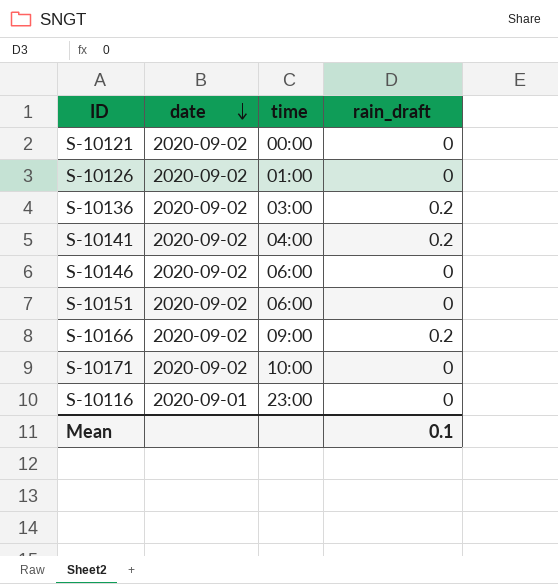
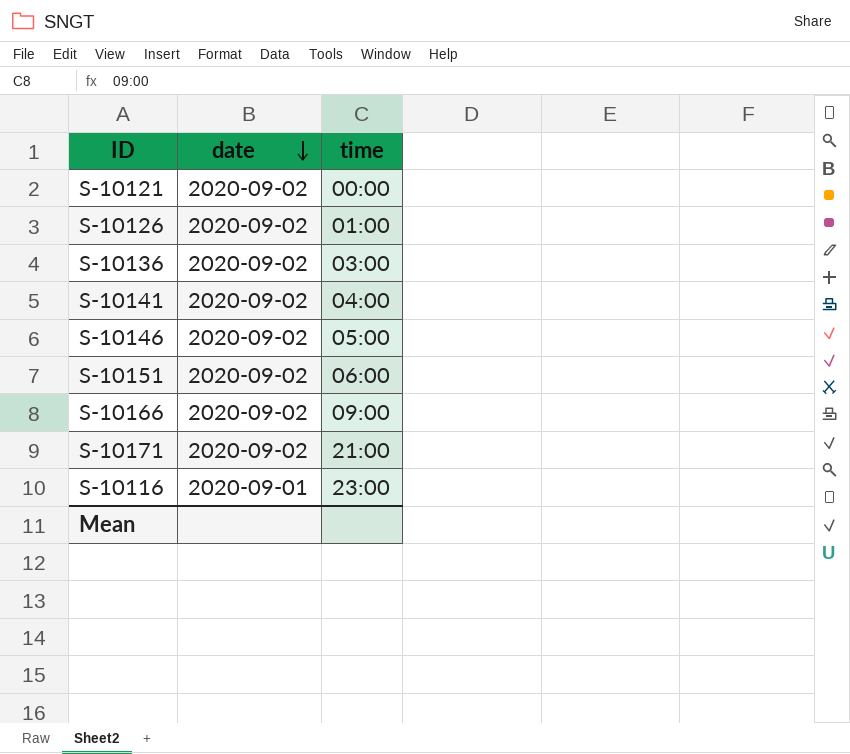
column rain_draft | position: 4 -> none
S-10146 | time: 06:00 -> 05:00
S-10171 | time: 10:00 -> 21:00

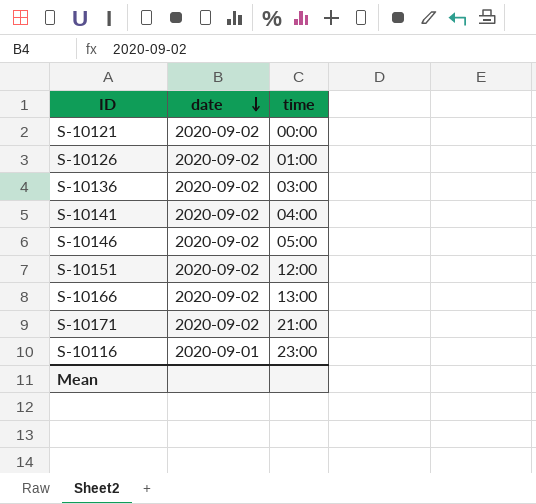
S-10151 | time: 06:00 -> 12:00
S-10166 | time: 09:00 -> 13:00

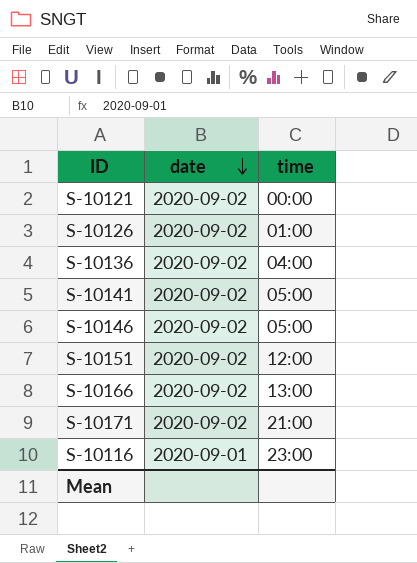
S-10136 | time: 03:00 -> 04:00
S-10141 | time: 04:00 -> 05:00

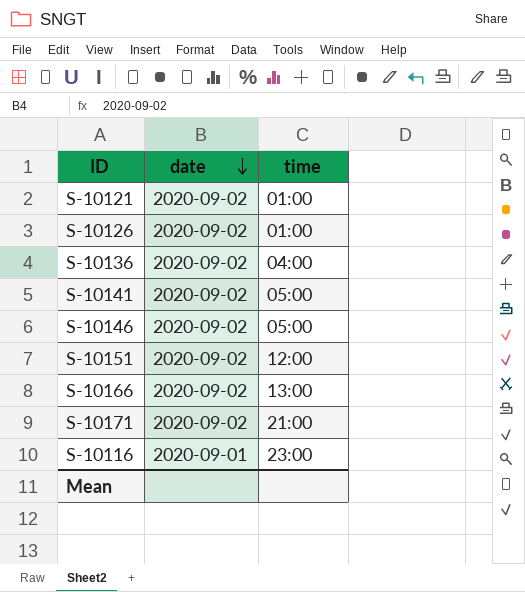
S-10121 | time: 00:00 -> 01:00

